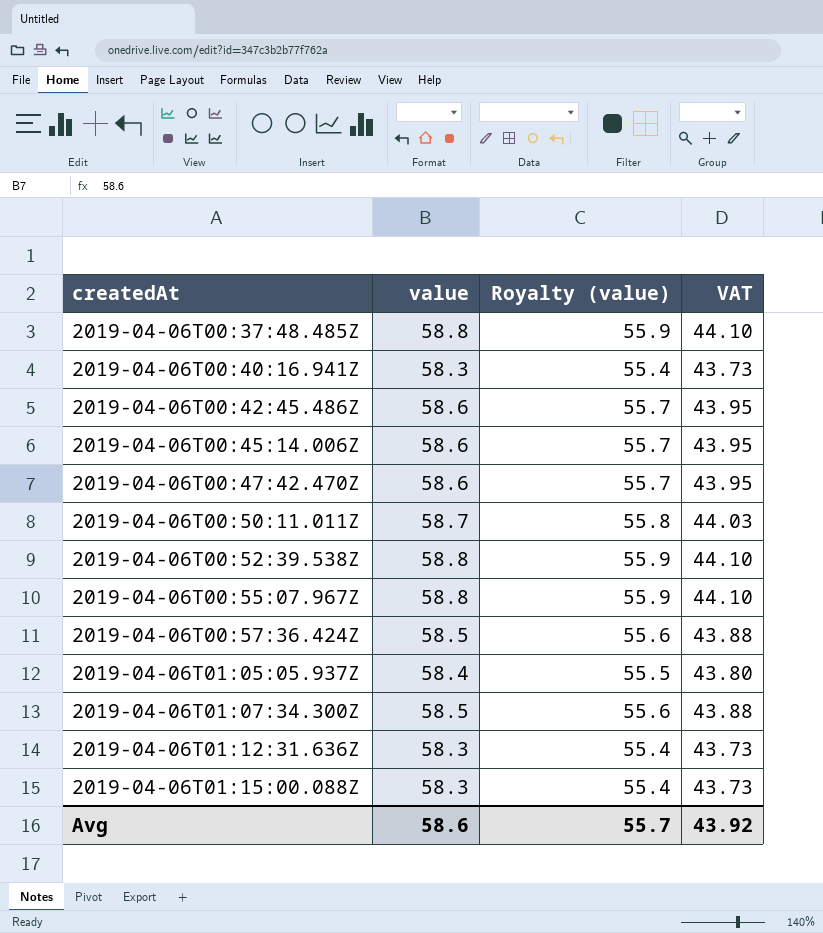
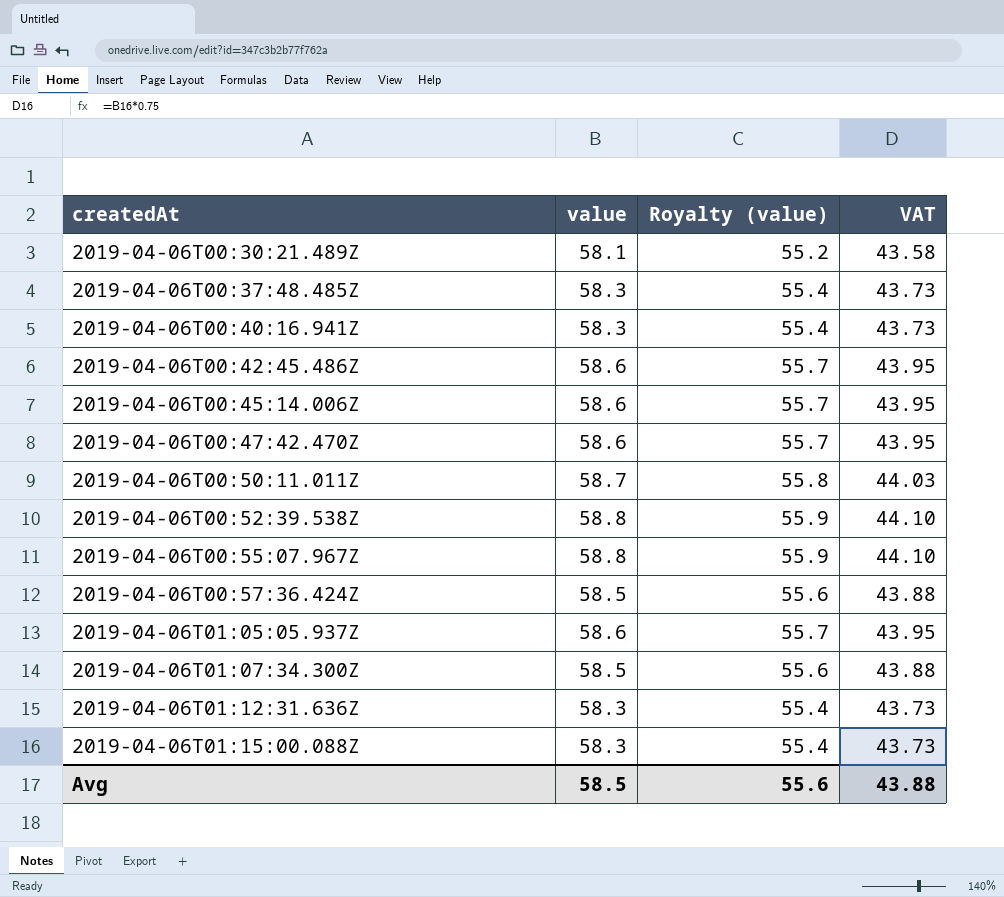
row 2019-04-06T00:30:21.489Z: none -> 58.1 | 55.2 | 43.58
2019-04-06T00:37:48.485Z | value: 58.8 -> 58.3
2019-04-06T00:37:48.485Z | Royalty (value): 55.9 -> 55.4
2019-04-06T00:37:48.485Z | VAT: 44.10 -> 43.73
2019-04-06T01:05:05.937Z | value: 58.4 -> 58.6
2019-04-06T01:05:05.937Z | Royalty (value): 55.5 -> 55.7
2019-04-06T01:05:05.937Z | VAT: 43.80 -> 43.95
Avg | value: 58.6 -> 58.5
Avg | Royalty (value): 55.7 -> 55.6
Avg | VAT: 43.92 -> 43.88

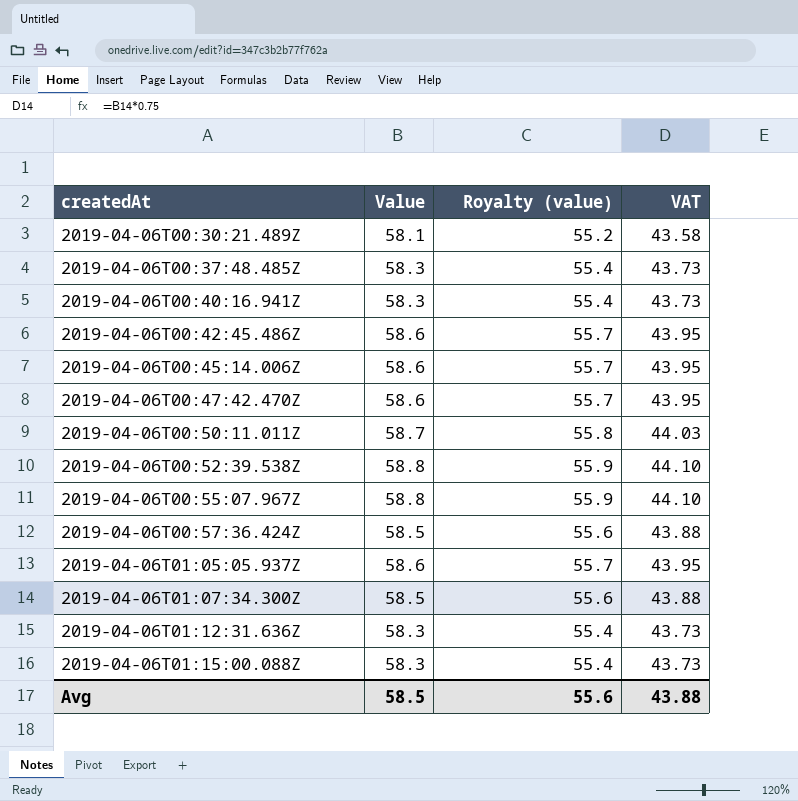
column name: value -> Value

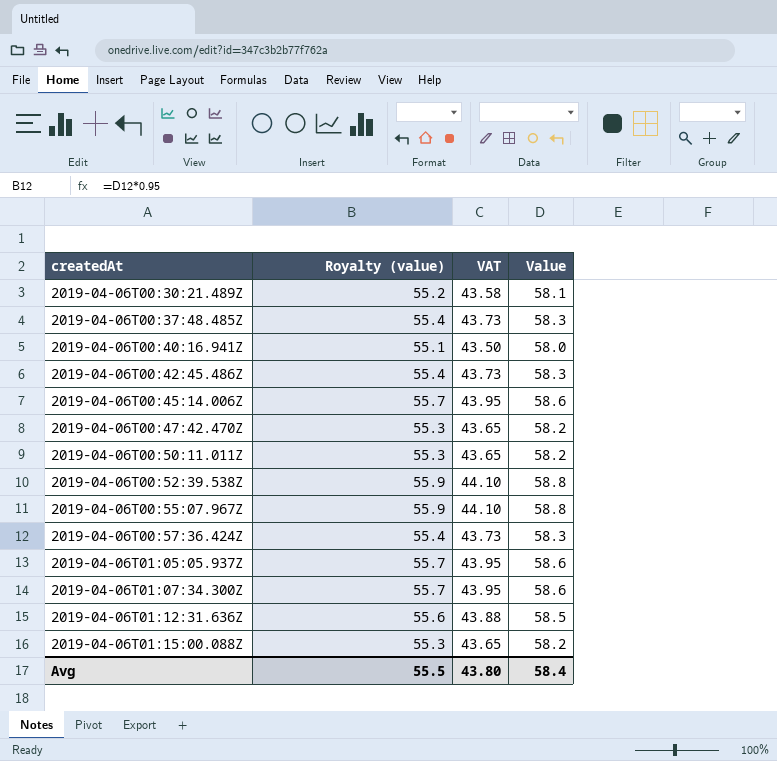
column Value | position: 2 -> 4
2019-04-06T00:40:16.941Z | Royalty (value): 55.4 -> 55.1
2019-04-06T00:40:16.941Z | VAT: 43.73 -> 43.50
2019-04-06T00:40:16.941Z | Value: 58.3 -> 58.0
2019-04-06T00:42:45.486Z | Royalty (value): 55.7 -> 55.4
2019-04-06T00:42:45.486Z | VAT: 43.95 -> 43.73
2019-04-06T00:42:45.486Z | Value: 58.6 -> 58.3
2019-04-06T00:47:42.470Z | Royalty (value): 55.7 -> 55.3
2019-04-06T00:47:42.470Z | VAT: 43.95 -> 43.65
2019-04-06T00:47:42.470Z | Value: 58.6 -> 58.2
2019-04-06T00:50:11.011Z | Royalty (value): 55.8 -> 55.3
2019-04-06T00:50:11.011Z | VAT: 44.03 -> 43.65
2019-04-06T00:50:11.011Z | Value: 58.7 -> 58.2
2019-04-06T00:57:36.424Z | Royalty (value): 55.6 -> 55.4
2019-04-06T00:57:36.424Z | VAT: 43.88 -> 43.73
2019-04-06T00:57:36.424Z | Value: 58.5 -> 58.3
2019-04-06T01:07:34.300Z | Royalty (value): 55.6 -> 55.7
2019-04-06T01:07:34.300Z | VAT: 43.88 -> 43.95
2019-04-06T01:07:34.300Z | Value: 58.5 -> 58.6
2019-04-06T01:12:31.636Z | Royalty (value): 55.4 -> 55.6
2019-04-06T01:12:31.636Z | VAT: 43.73 -> 43.88
2019-04-06T01:12:31.636Z | Value: 58.3 -> 58.5
2019-04-06T01:15:00.088Z | Royalty (value): 55.4 -> 55.3
2019-04-06T01:15:00.088Z | VAT: 43.73 -> 43.65
2019-04-06T01:15:00.088Z | Value: 58.3 -> 58.2
Avg | Royalty (value): 55.6 -> 55.5
Avg | VAT: 43.88 -> 43.80
Avg | Value: 58.5 -> 58.4

